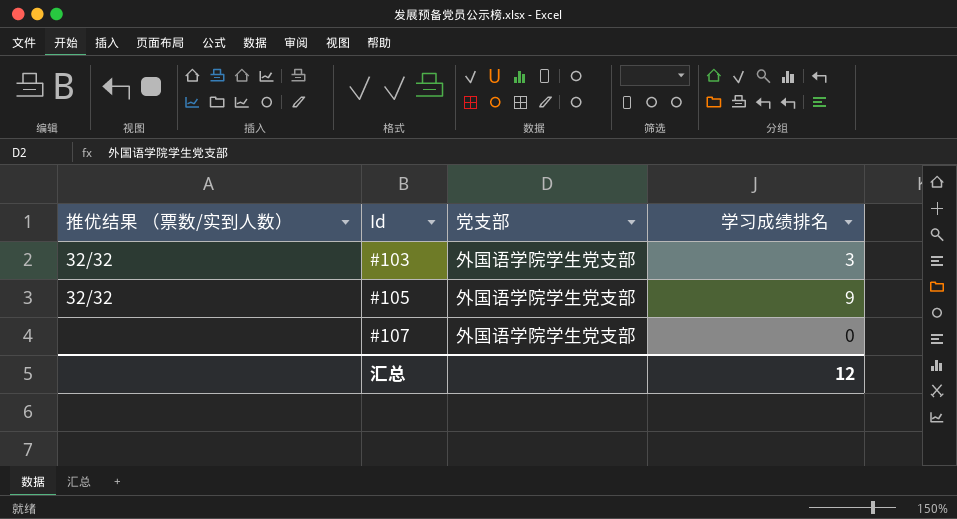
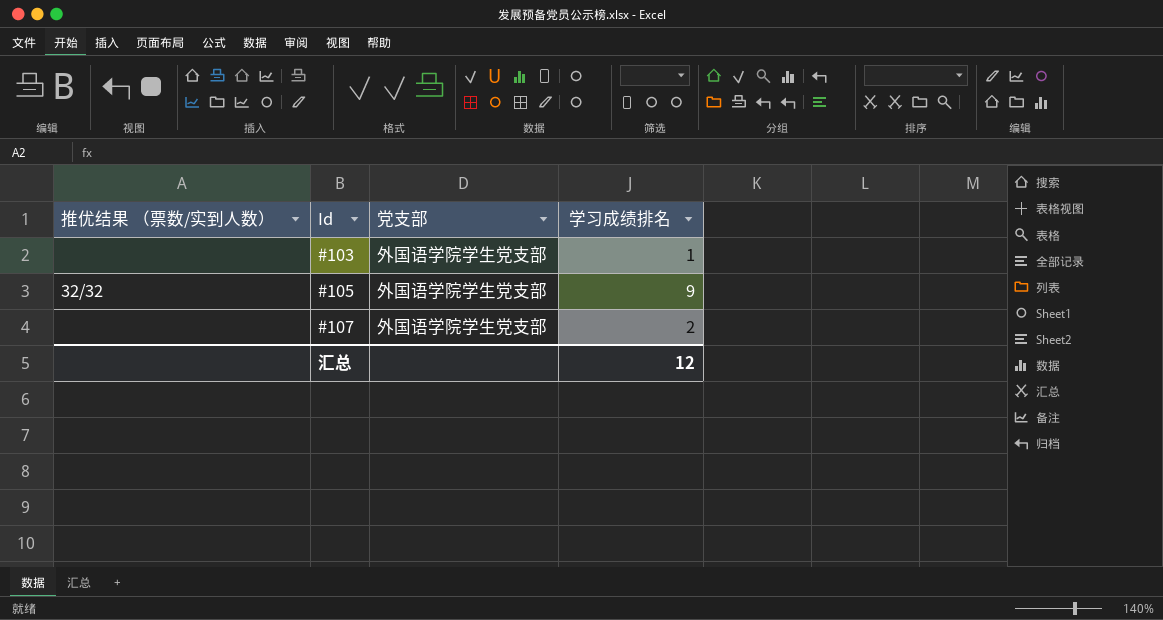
#103 | 推优结果 （票数/实到人数）: 32/32 -> none
#103 | 学习成绩排名: 3 -> 1
#107 | 学习成绩排名: 0 -> 2

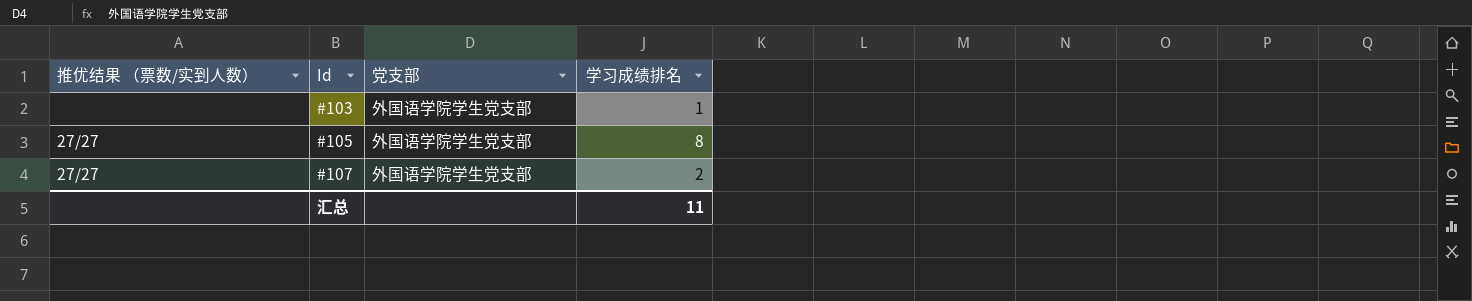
#105 | 推优结果 （票数/实到人数）: 32/32 -> 27/27
#105 | 学习成绩排名: 9 -> 8
#107 | 推优结果 （票数/实到人数）: none -> 27/27
汇总 | 学习成绩排名: 12 -> 11

